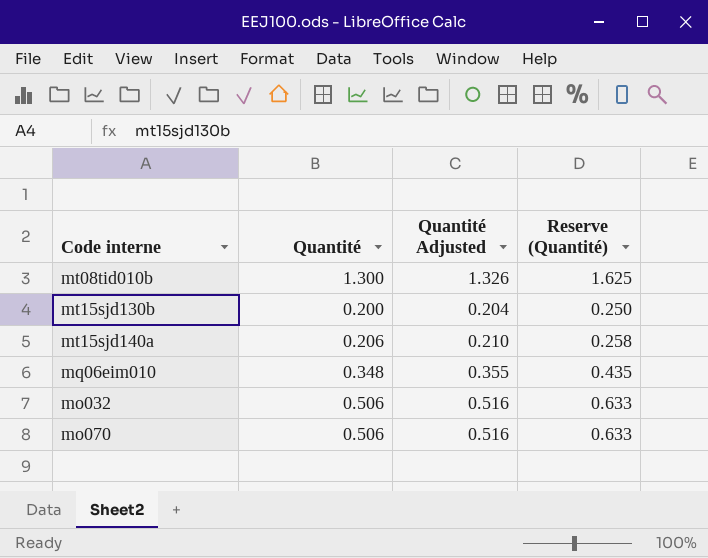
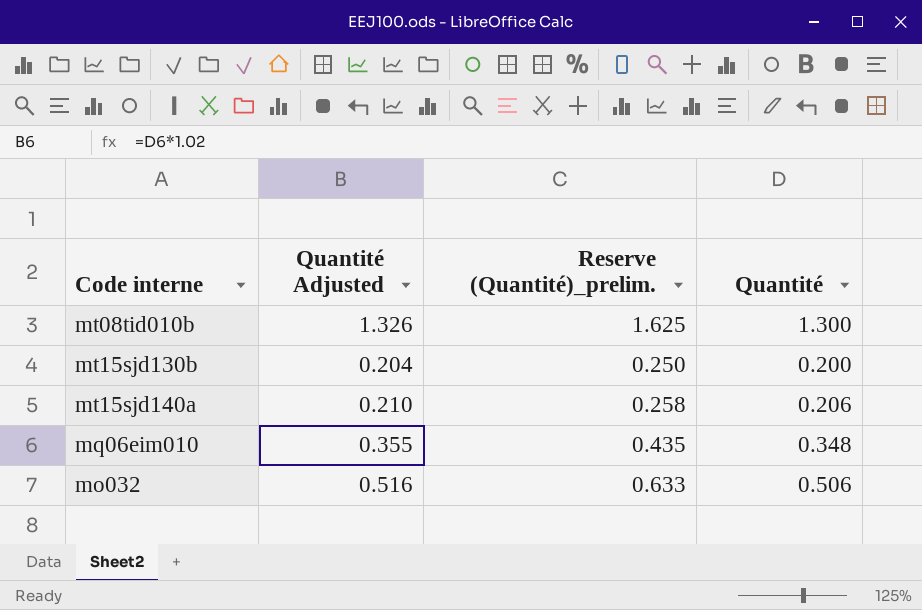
column name: Reserve (Quantité) -> Reserve (Quantité)_prelim.
column Quantité | position: 2 -> 4
row mo070: 0.506 | 0.516 | 0.633 -> none

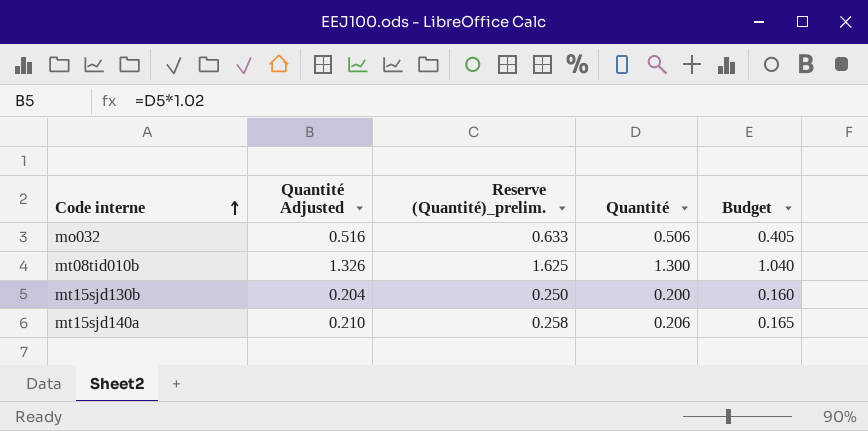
row order: none -> Code interne ascending
column Budget | formula: none -> [Quantité] * 0.8
row mq06eim010: 0.355 | 0.435 | 0.348 -> none

